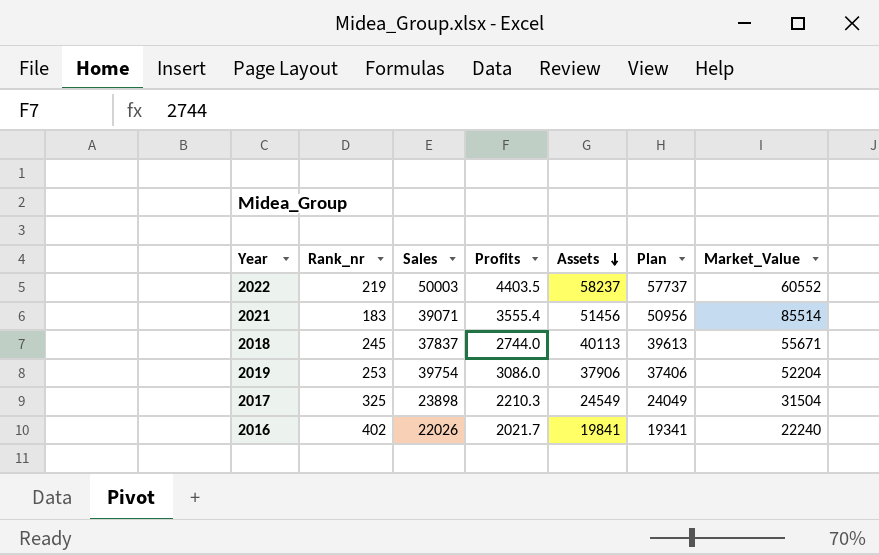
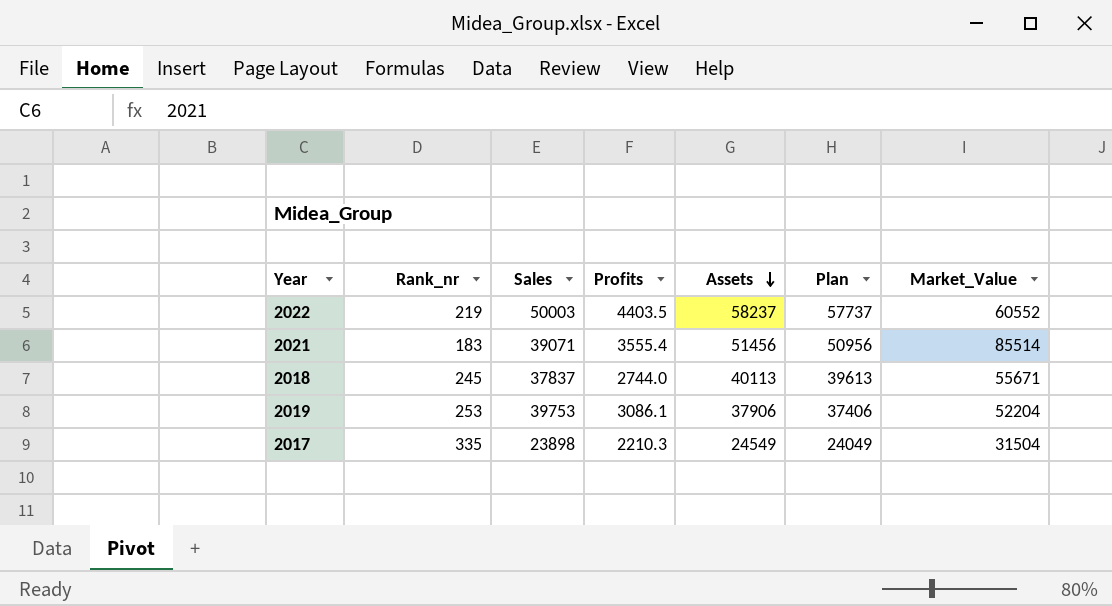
row 2016: 402 | 22026 | 2021.7 | 19841 | 19341 | 22240 -> none
2019 | Sales: 39754 -> 39753
2019 | Profits: 3086.0 -> 3086.1
2017 | Rank_nr: 325 -> 335

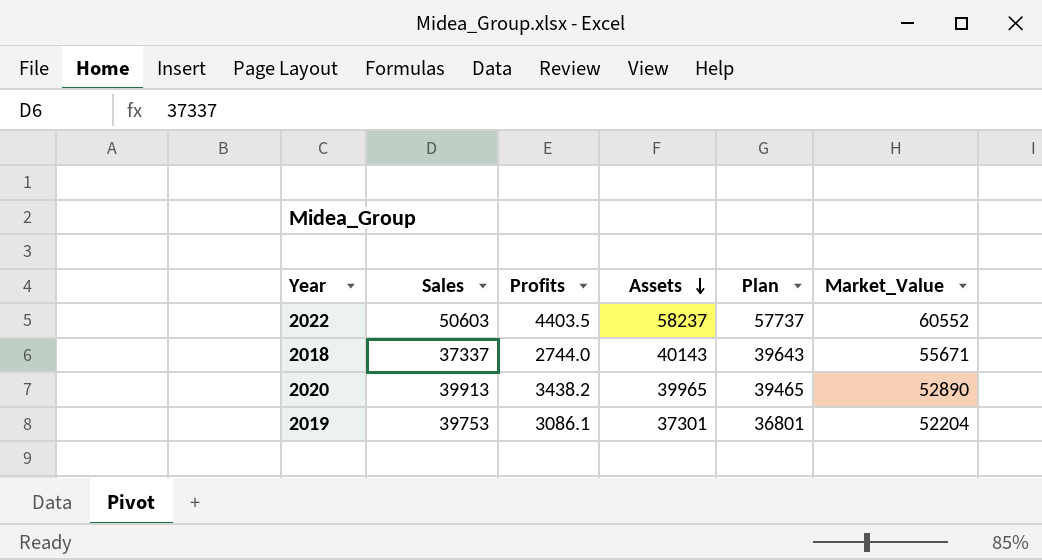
column Rank_nr | position: 2 -> none
row 2021: 183 | 39071 | 3555.4 | 51456 | 50956 | 85514 -> none
row 2017: 335 | 23898 | 2210.3 | 24549 | 24049 | 31504 -> none
2022 | Sales: 50003 -> 50603
2018 | Sales: 37837 -> 37337
2018 | Assets: 40113 -> 40143
2018 | Plan: 39613 -> 39643
row 2020: none -> 39913 | 3438.2 | 39965 | 39465 | 52890
2019 | Assets: 37906 -> 37301
2019 | Plan: 37406 -> 36801

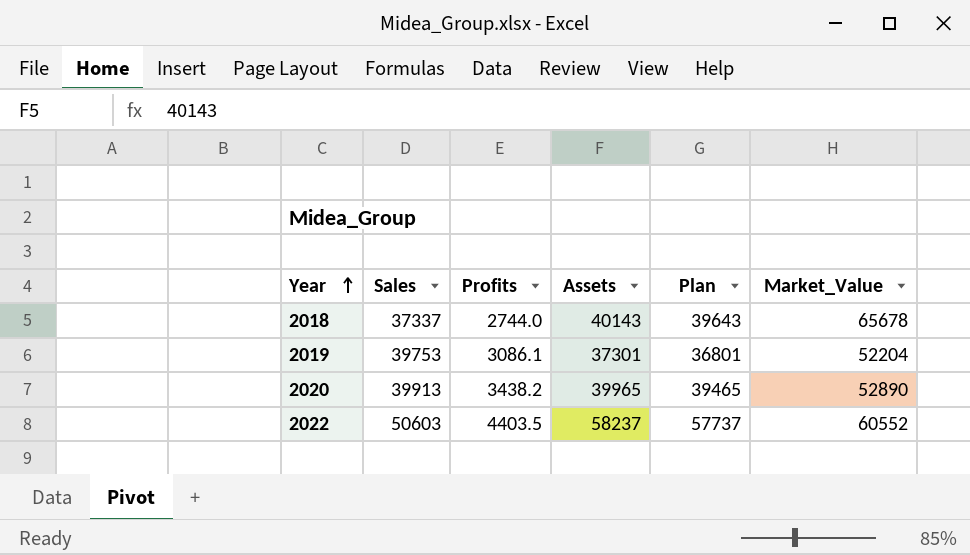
row order: Assets descending -> Year ascending
2018 | Market_Value: 55671 -> 65678

